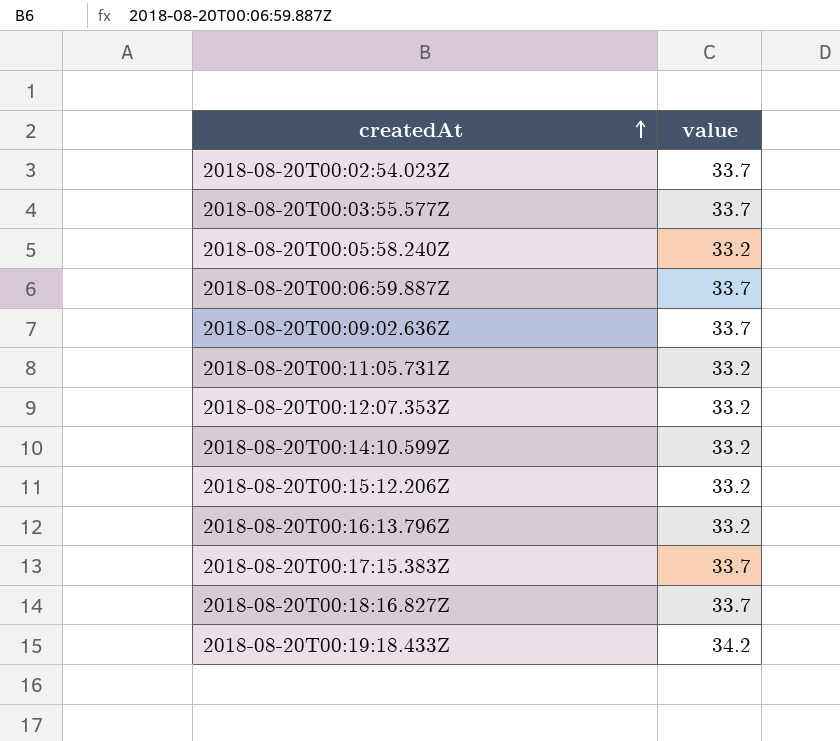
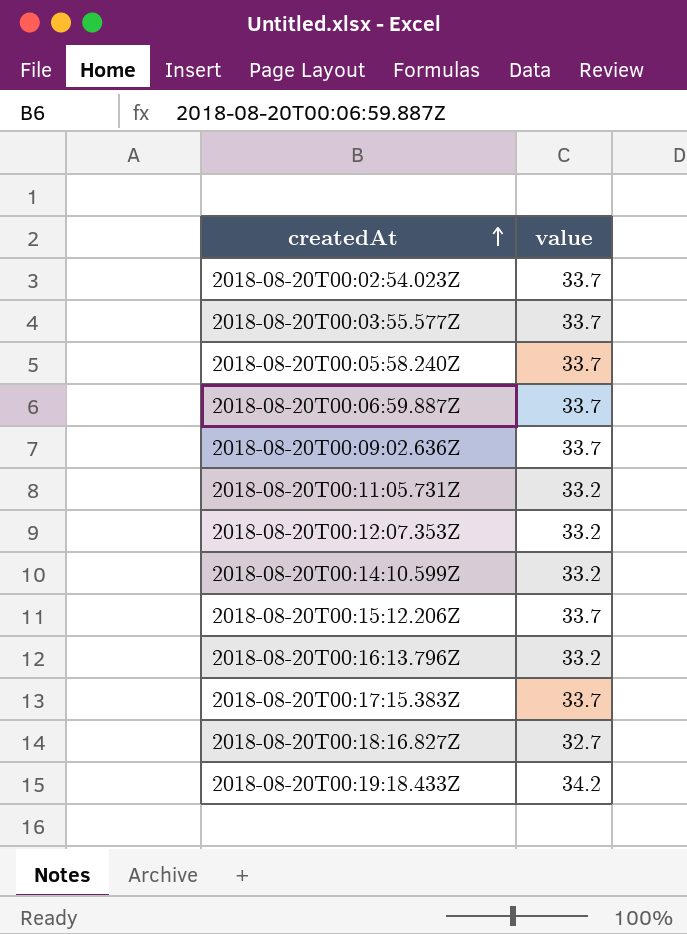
2018-08-20T00:05:58.240Z | value: 33.2 -> 33.7
2018-08-20T00:15:12.206Z | value: 33.2 -> 33.7
2018-08-20T00:18:16.827Z | value: 33.7 -> 32.7

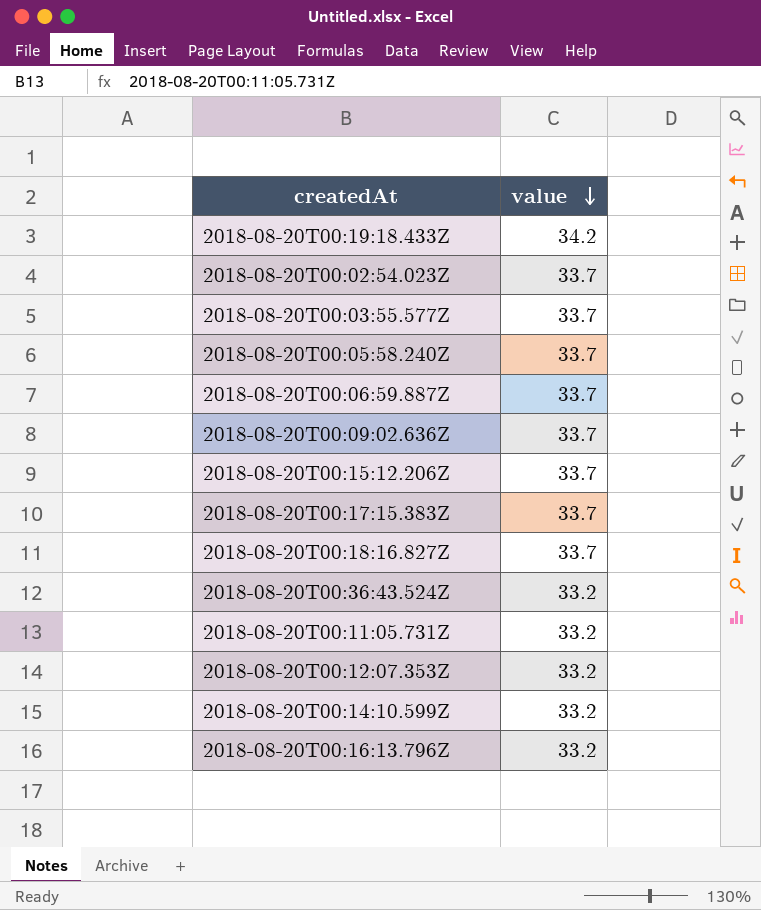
row order: createdAt ascending -> value descending
2018-08-20T00:18:16.827Z | value: 32.7 -> 33.7
row 2018-08-20T00:36:43.524Z: none -> 33.2

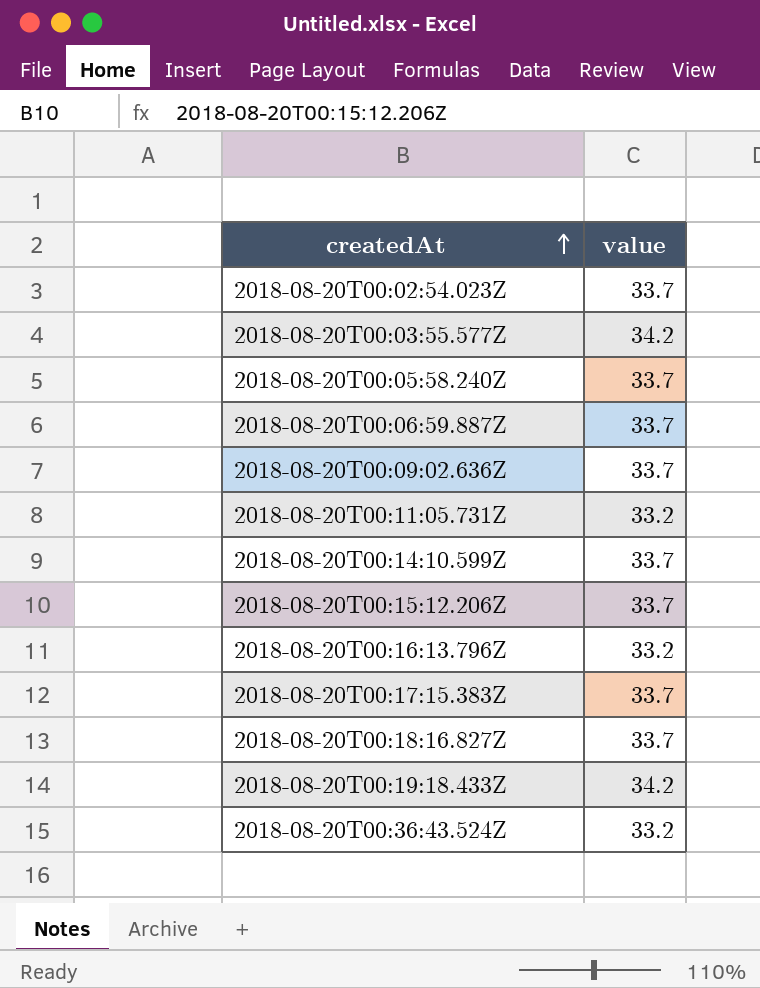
row order: value descending -> createdAt ascending
row 2018-08-20T00:12:07.353Z: 33.2 -> none
2018-08-20T00:03:55.577Z | value: 33.7 -> 34.2
2018-08-20T00:14:10.599Z | value: 33.2 -> 33.7

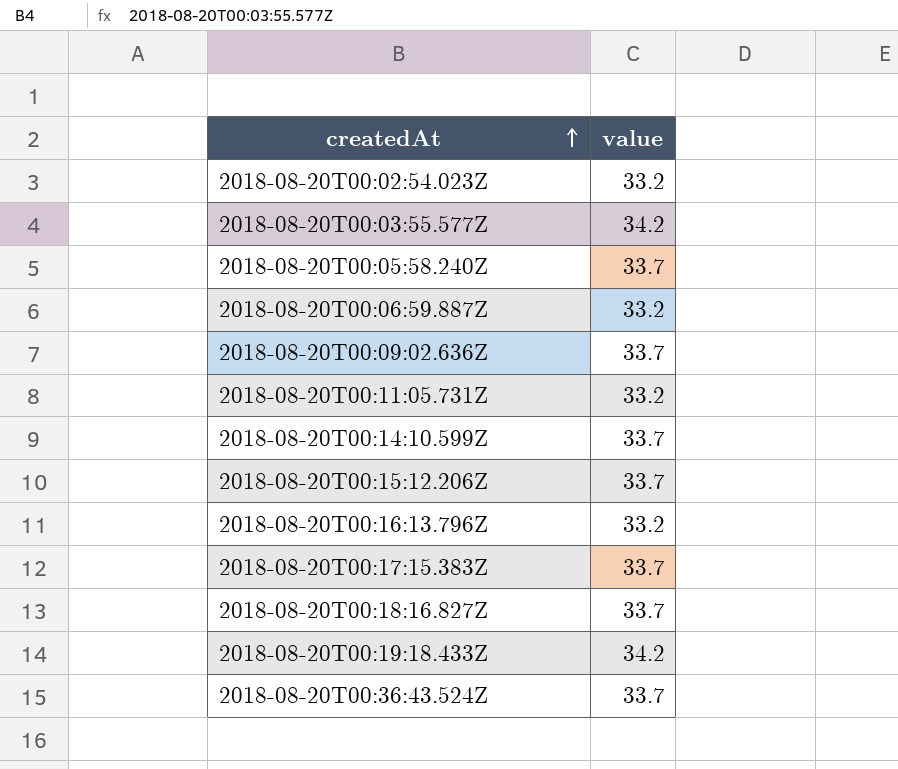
2018-08-20T00:02:54.023Z | value: 33.7 -> 33.2
2018-08-20T00:06:59.887Z | value: 33.7 -> 33.2
2018-08-20T00:36:43.524Z | value: 33.2 -> 33.7

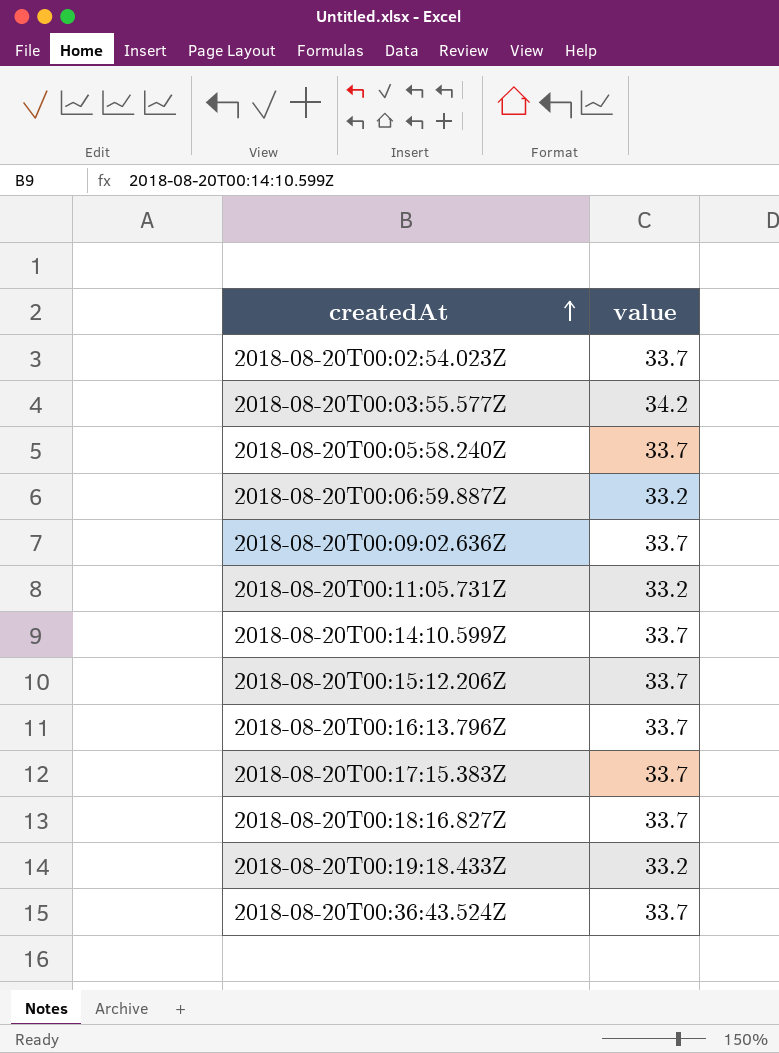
2018-08-20T00:02:54.023Z | value: 33.2 -> 33.7
2018-08-20T00:16:13.796Z | value: 33.2 -> 33.7
2018-08-20T00:19:18.433Z | value: 34.2 -> 33.2

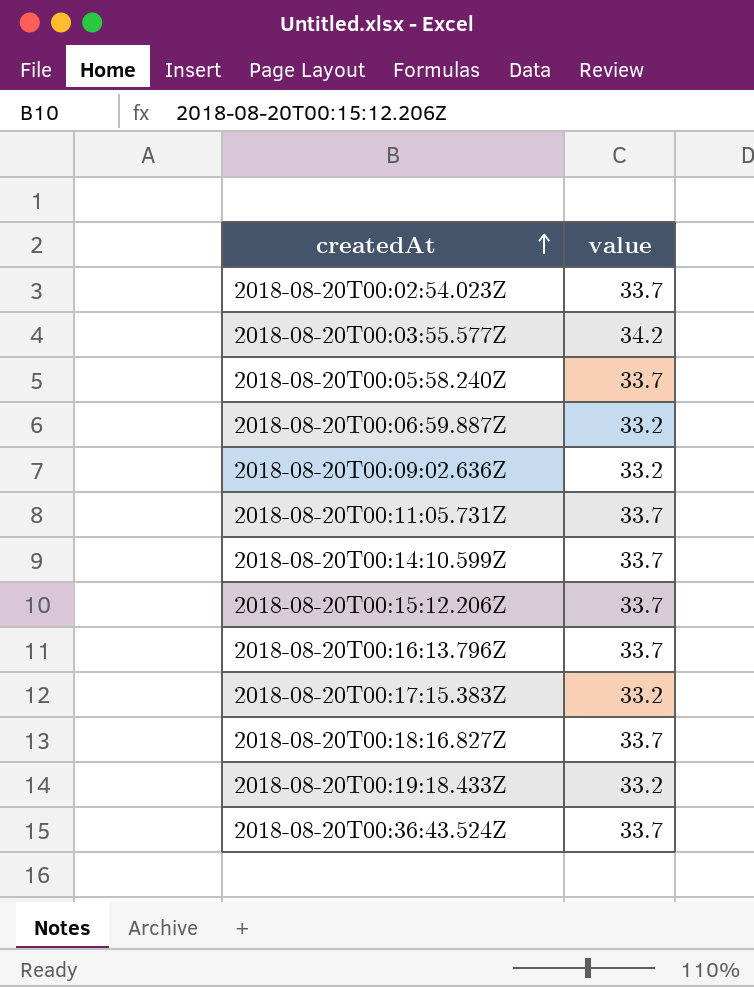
2018-08-20T00:09:02.636Z | value: 33.7 -> 33.2
2018-08-20T00:11:05.731Z | value: 33.2 -> 33.7
2018-08-20T00:17:15.383Z | value: 33.7 -> 33.2

